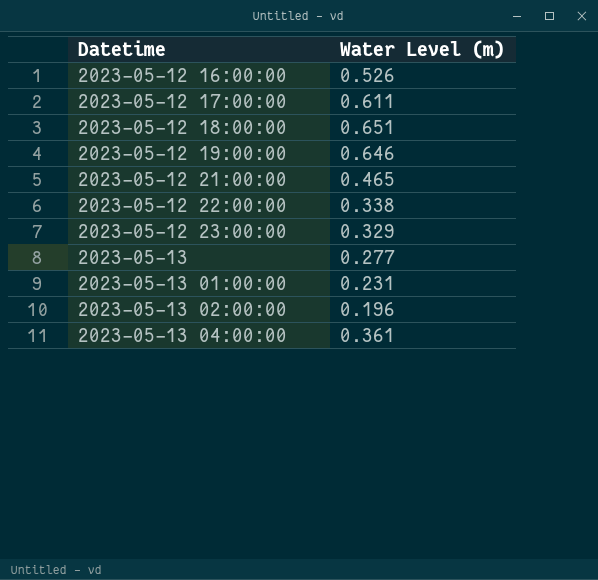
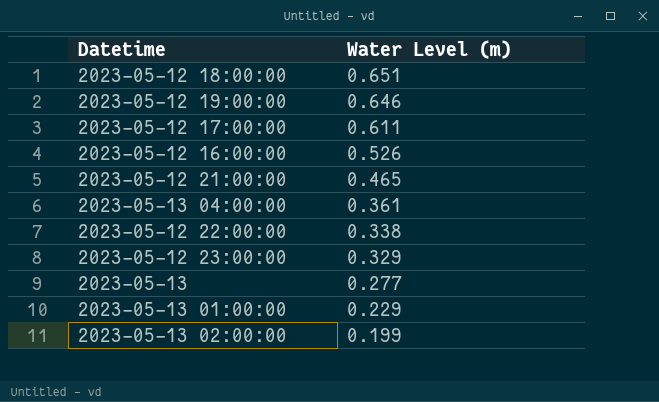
row order: Datetime ascending -> Water Level (m) descending
2023-05-13 01:00:00 | Water Level (m): 0.231 -> 0.229
2023-05-13 02:00:00 | Water Level (m): 0.196 -> 0.199

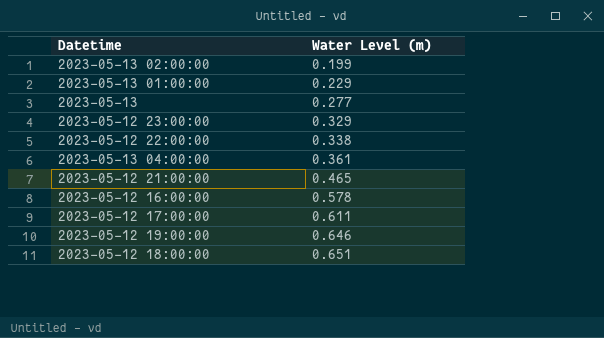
row order: Water Level (m) descending -> Water Level (m) ascending
2023-05-12 16:00:00 | Water Level (m): 0.526 -> 0.578

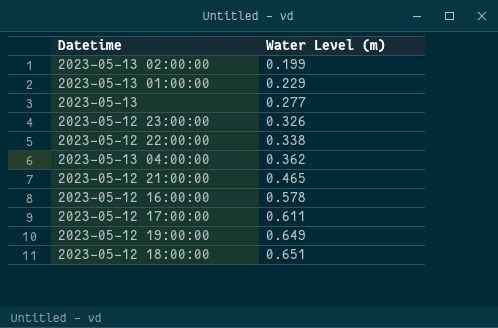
2023-05-12 23:00:00 | Water Level (m): 0.329 -> 0.326
2023-05-13 04:00:00 | Water Level (m): 0.361 -> 0.362
2023-05-12 19:00:00 | Water Level (m): 0.646 -> 0.649

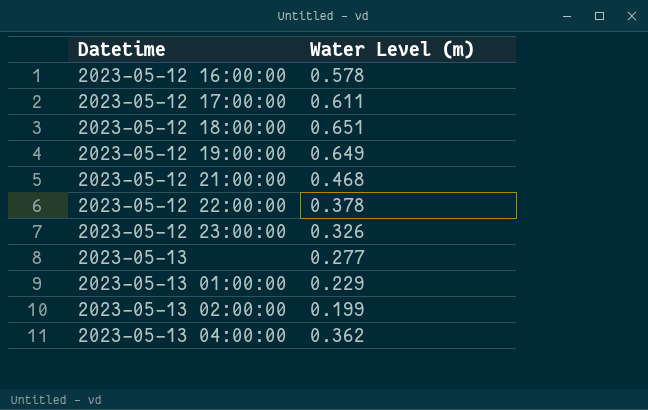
row order: Water Level (m) ascending -> Datetime ascending
2023-05-12 21:00:00 | Water Level (m): 0.465 -> 0.468
2023-05-12 22:00:00 | Water Level (m): 0.338 -> 0.378

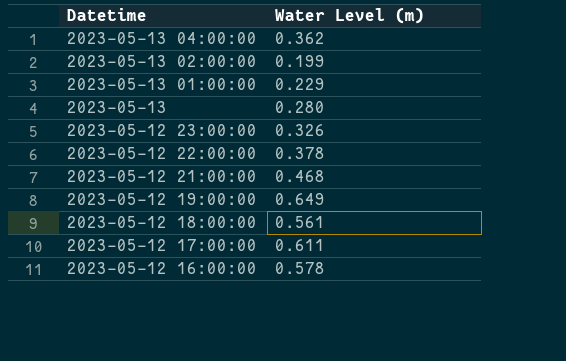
row order: Datetime ascending -> Datetime descending
2023-05-13 | Water Level (m): 0.277 -> 0.280
2023-05-12 18:00:00 | Water Level (m): 0.651 -> 0.561

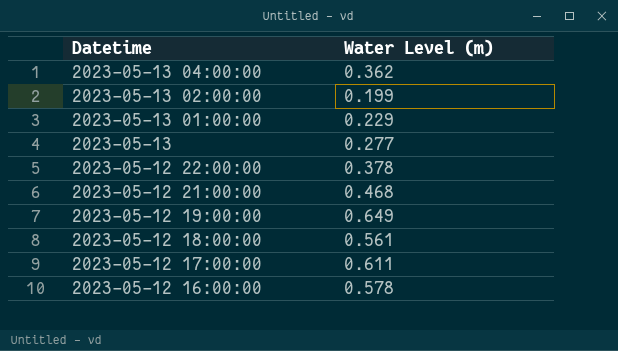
row 2023-05-12 23:00:00: 0.326 -> none
2023-05-13 | Water Level (m): 0.280 -> 0.277

